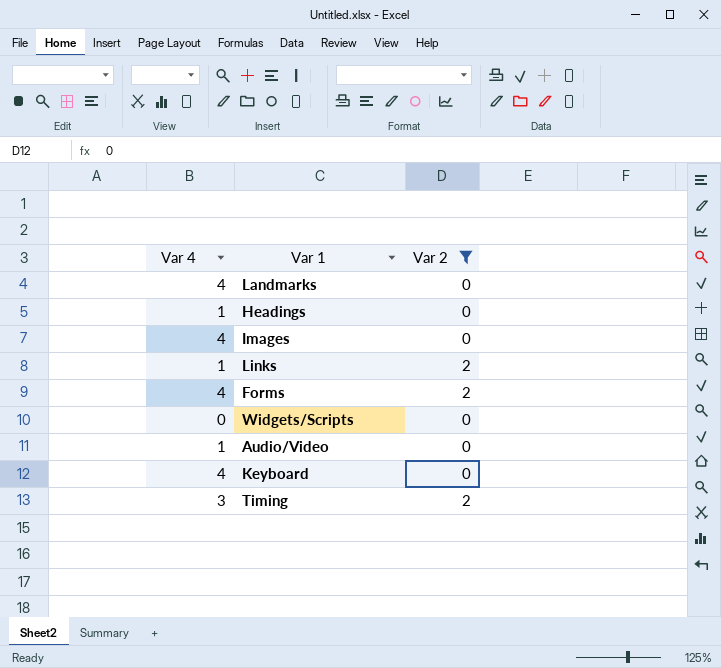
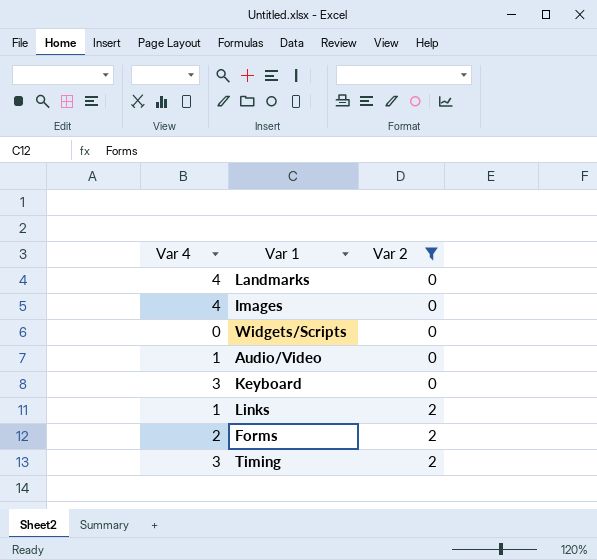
row order: none -> Var 2 ascending
row Headings: 1 | 0 -> none
Keyboard | Var 4: 4 -> 3
Forms | Var 4: 4 -> 2

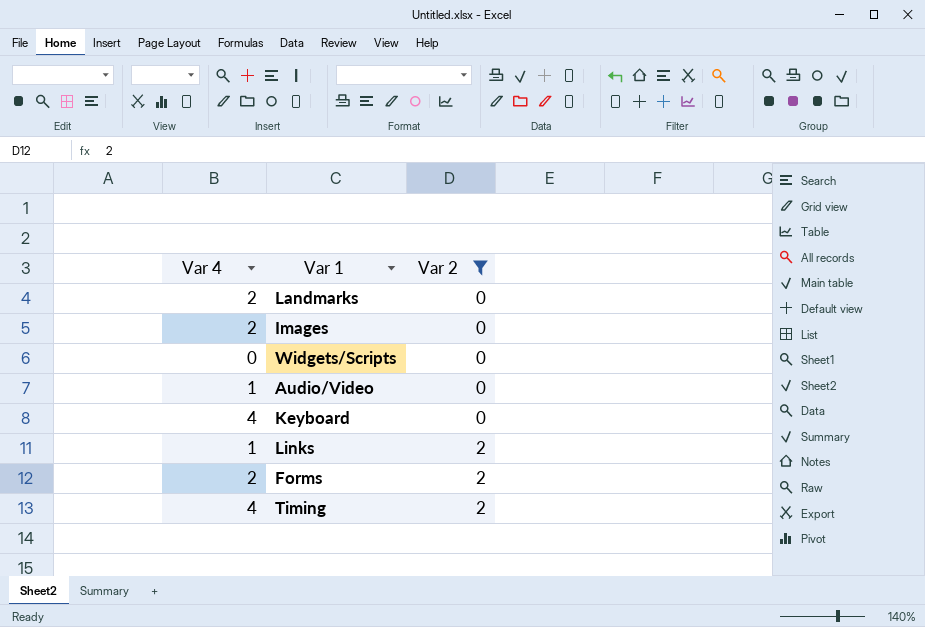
Landmarks | Var 4: 4 -> 2
Images | Var 4: 4 -> 2
Keyboard | Var 4: 3 -> 4
Timing | Var 4: 3 -> 4

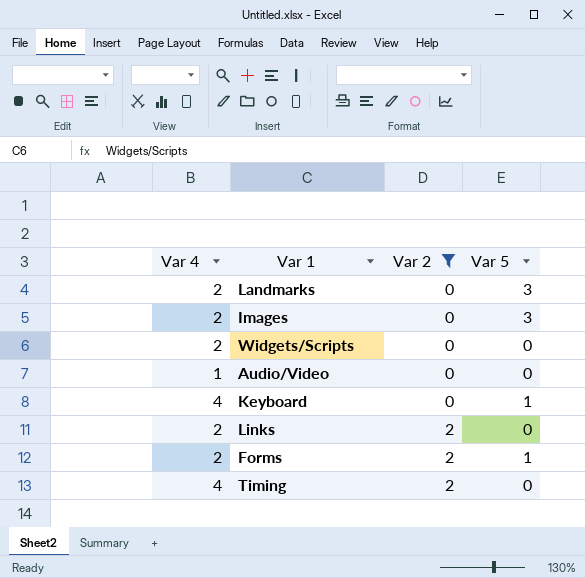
column Var 5 | position: none -> 4
Widgets/Scripts | Var 4: 0 -> 2
Links | Var 4: 1 -> 2

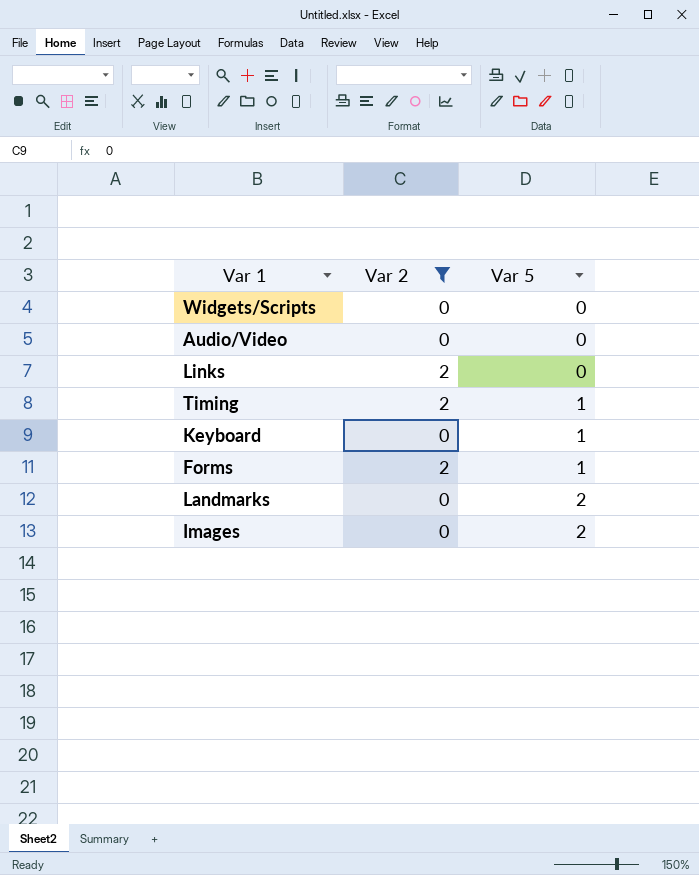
row order: Var 2 ascending -> Var 5 ascending
column Var 4 | position: 1 -> none
Timing | Var 5: 0 -> 1
Landmarks | Var 5: 3 -> 2
Images | Var 5: 3 -> 2

